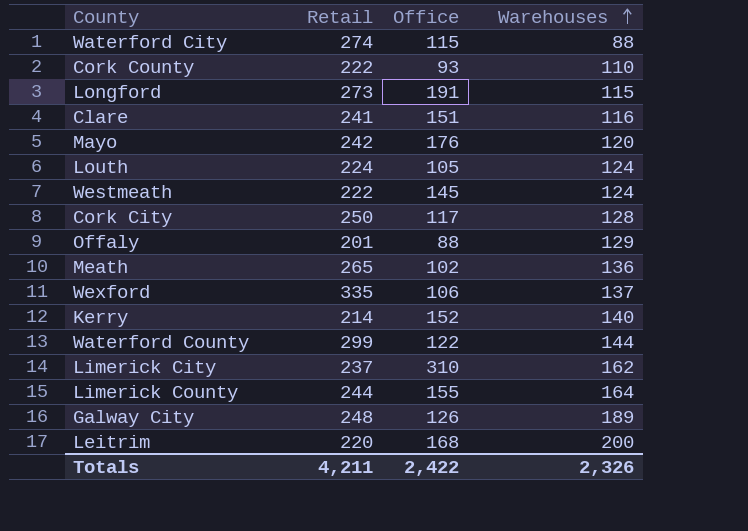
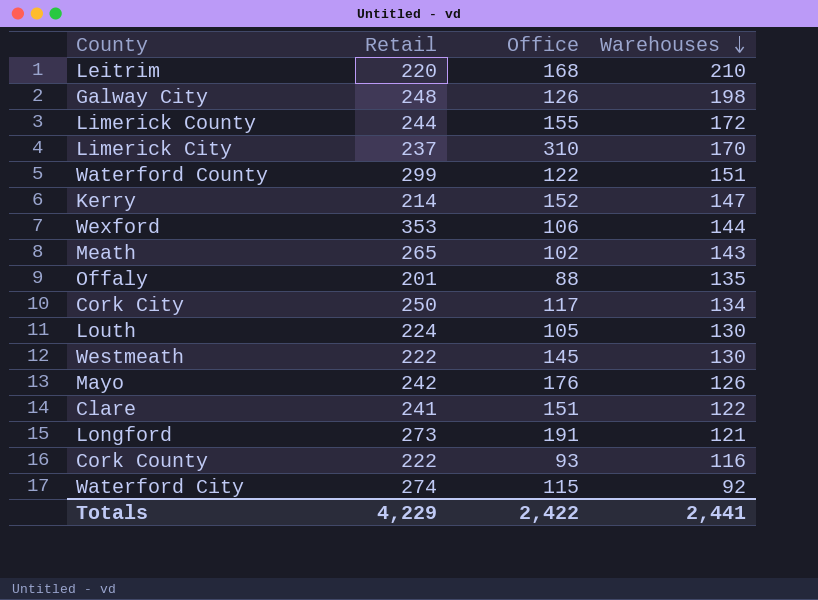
row order: Warehouses ascending -> Warehouses descending
Leitrim | Warehouses: 200 -> 210
Galway City | Warehouses: 189 -> 198
Limerick County | Warehouses: 164 -> 172
Limerick City | Warehouses: 162 -> 170
Waterford County | Warehouses: 144 -> 151
Kerry | Warehouses: 140 -> 147
Wexford | Retail: 335 -> 353
Wexford | Warehouses: 137 -> 144
Meath | Warehouses: 136 -> 143
Offaly | Warehouses: 129 -> 135
Cork City | Warehouses: 128 -> 134
Louth | Warehouses: 124 -> 130
Westmeath | Warehouses: 124 -> 130
Mayo | Warehouses: 120 -> 126
Clare | Warehouses: 116 -> 122
Longford | Warehouses: 115 -> 121
Cork County | Warehouses: 110 -> 116
Waterford City | Warehouses: 88 -> 92
Totals | Retail: 4,211 -> 4,229
Totals | Warehouses: 2,326 -> 2,441

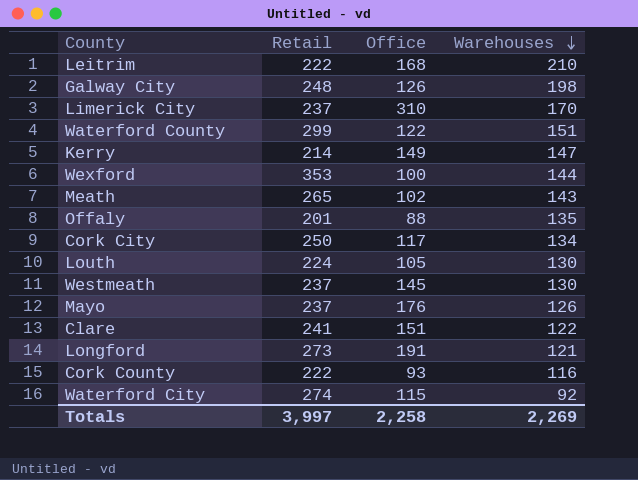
row Limerick County: 244 | 155 | 172 -> none
Leitrim | Retail: 220 -> 222
Kerry | Office: 152 -> 149
Wexford | Office: 106 -> 100
Westmeath | Retail: 222 -> 237
Mayo | Retail: 242 -> 237
Totals | Retail: 4,229 -> 3,997
Totals | Office: 2,422 -> 2,258
Totals | Warehouses: 2,441 -> 2,269

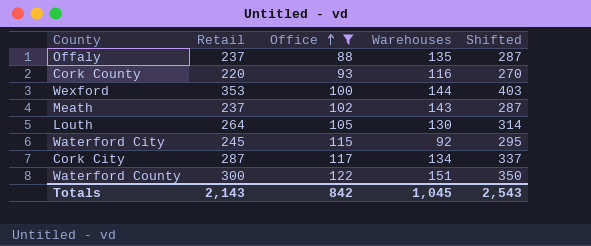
filter: none -> Office <= 122
row order: Warehouses descending -> Office ascending
column Shifted | formula: none -> [Retail] + 50
Offaly | Retail: 201 -> 237
Cork County | Retail: 222 -> 220
Meath | Retail: 265 -> 237
Louth | Retail: 224 -> 264
Waterford City | Retail: 274 -> 245
Cork City | Retail: 250 -> 287
Waterford County | Retail: 299 -> 300
Totals | Retail: 3,997 -> 2,143
Totals | Office: 2,258 -> 842
Totals | Warehouses: 2,269 -> 1,045

